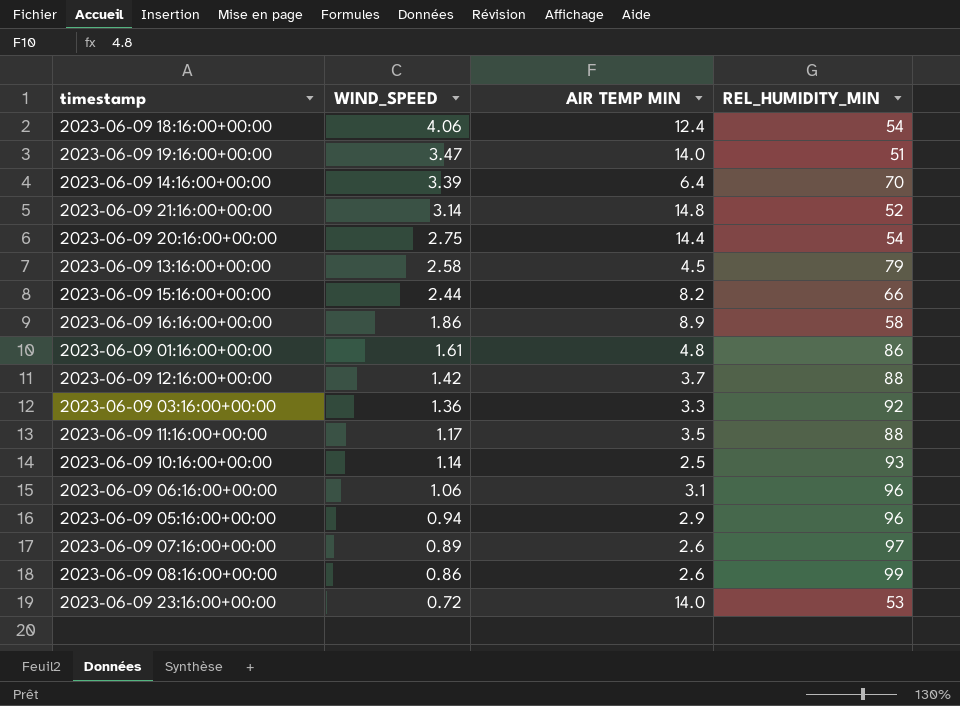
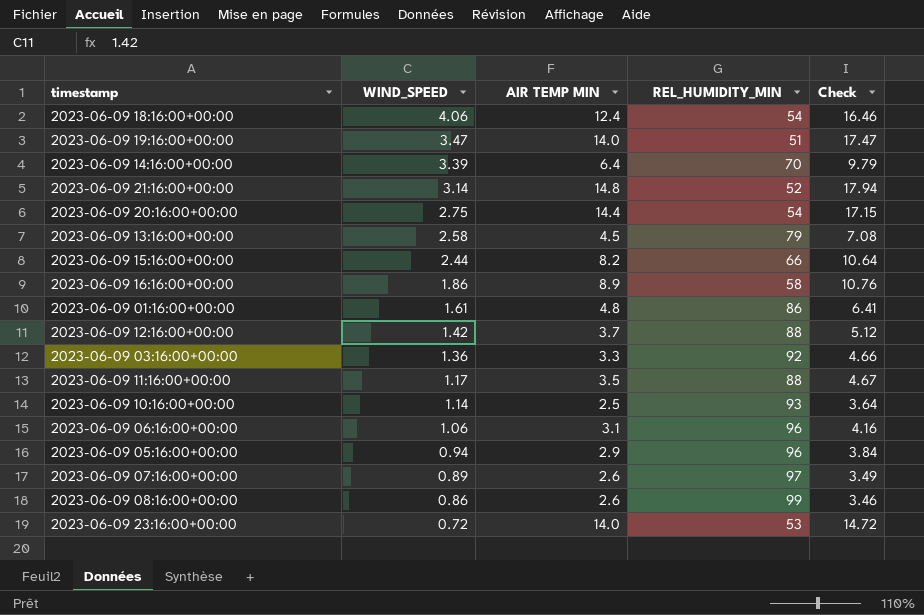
column Check | formula: none -> [WIND_SPEED] + [AIR TEMP MIN]

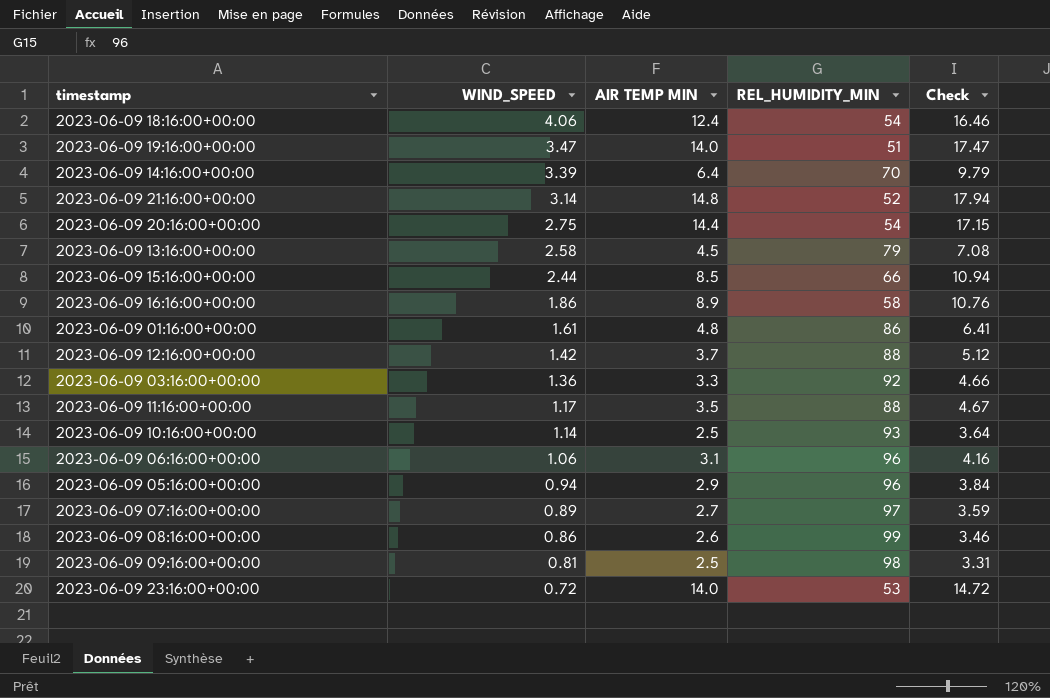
2023-06-09 15:16:00+00:00 | AIR TEMP MIN: 8.2 -> 8.5
2023-06-09 15:16:00+00:00 | Check: 10.64 -> 10.94
2023-06-09 07:16:00+00:00 | AIR TEMP MIN: 2.6 -> 2.7
2023-06-09 07:16:00+00:00 | Check: 3.49 -> 3.59
row 2023-06-09 09:16:00+00:00: none -> 0.81 | 2.5 | 98 | 3.31

